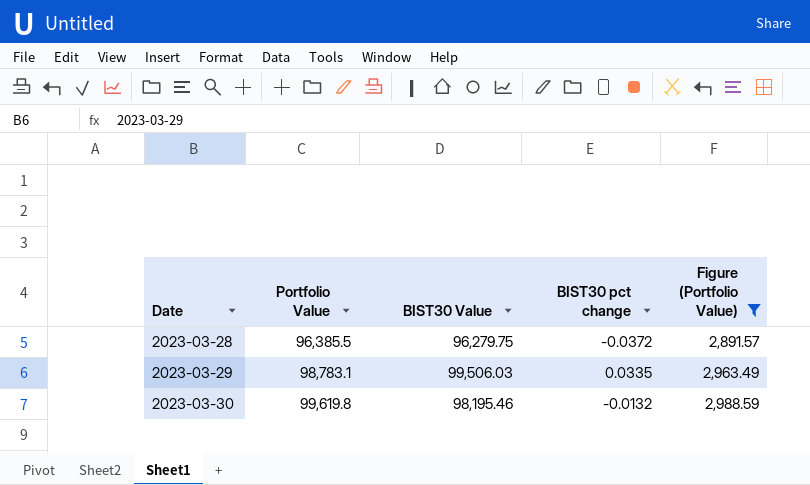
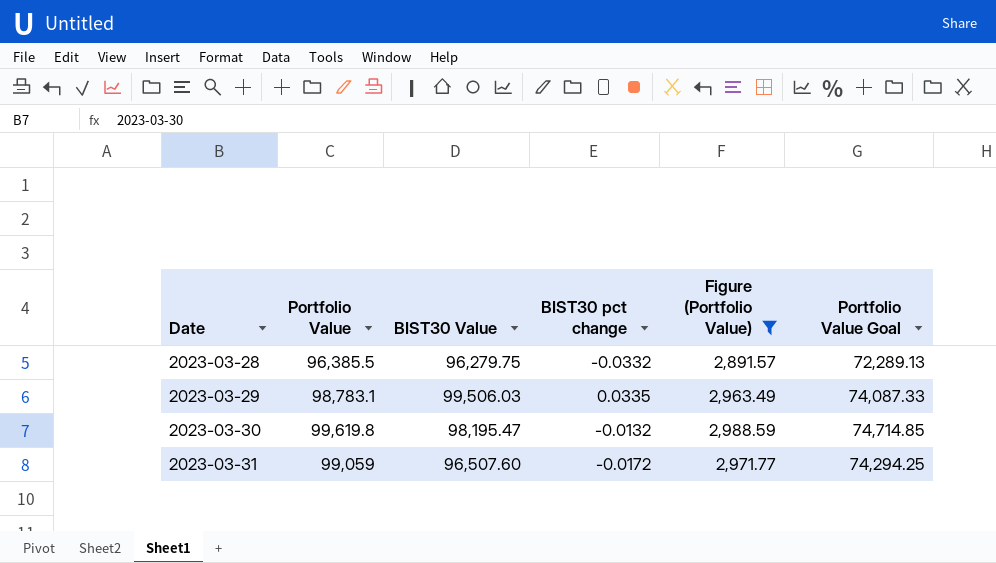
column Portfolio Value Goal | formula: none -> [Portfolio Value] * 0.75
2023-03-28 | BIST30 pct change: -0.0372 -> -0.0332
2023-03-30 | BIST30 Value: 98,195.46 -> 98,195.47
row 2023-03-31: none -> 99,059 | 96,507.60 | -0.0172 | 2,971.77 | 74,294.25

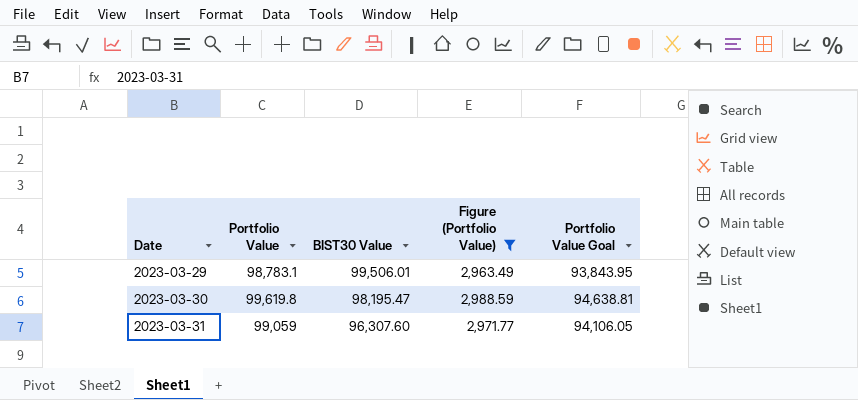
column BIST30 pct change | position: 4 -> none
column Portfolio Value Goal | formula: [Portfolio Value] * 0.75 -> [Portfolio Value] * 0.95
row 2023-03-28: 96,385.5 | 96,279.75 | -0.0332 | 2,891.57 | 72,289.13 -> none
2023-03-29 | BIST30 Value: 99,506.03 -> 99,506.01
2023-03-31 | BIST30 Value: 96,507.60 -> 96,307.60

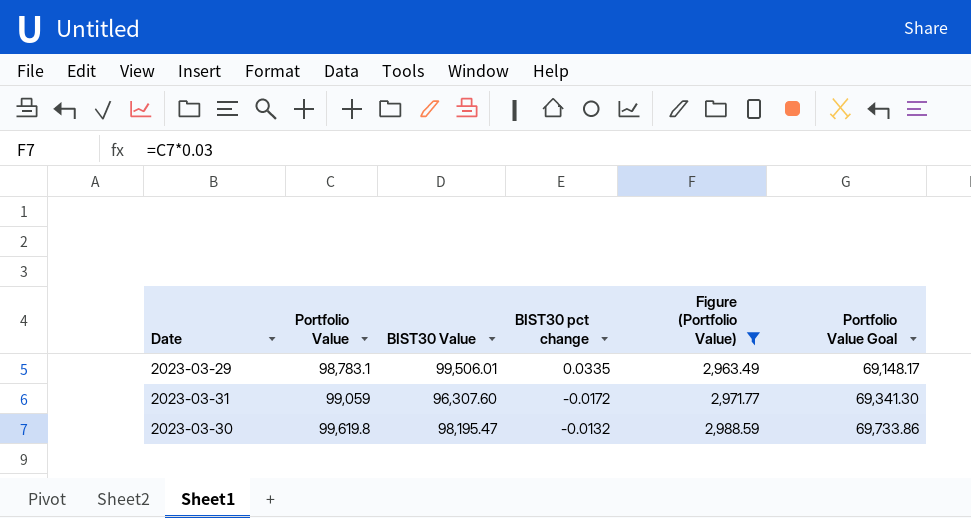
row order: Date ascending -> Portfolio Value ascending
column BIST30 pct change | position: none -> 4
column Portfolio Value Goal | formula: [Portfolio Value] * 0.95 -> [Portfolio Value] * 0.7

